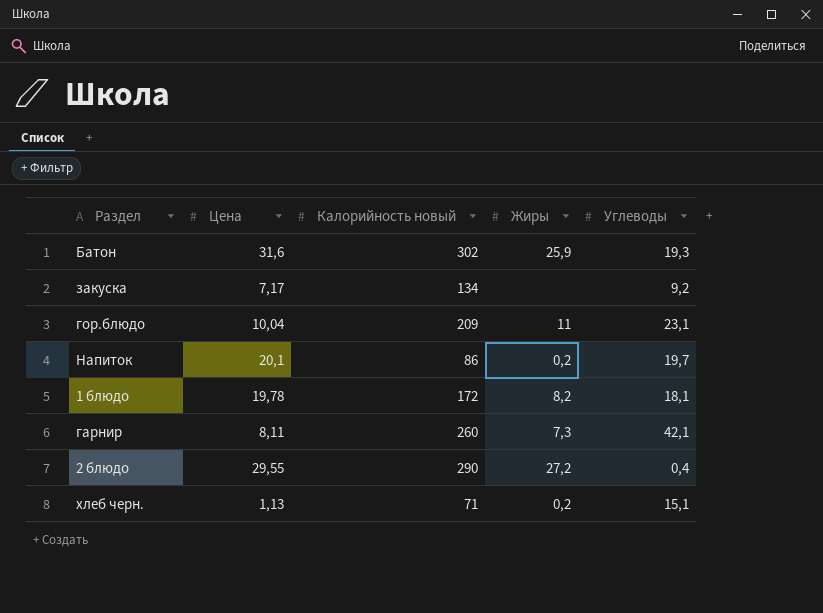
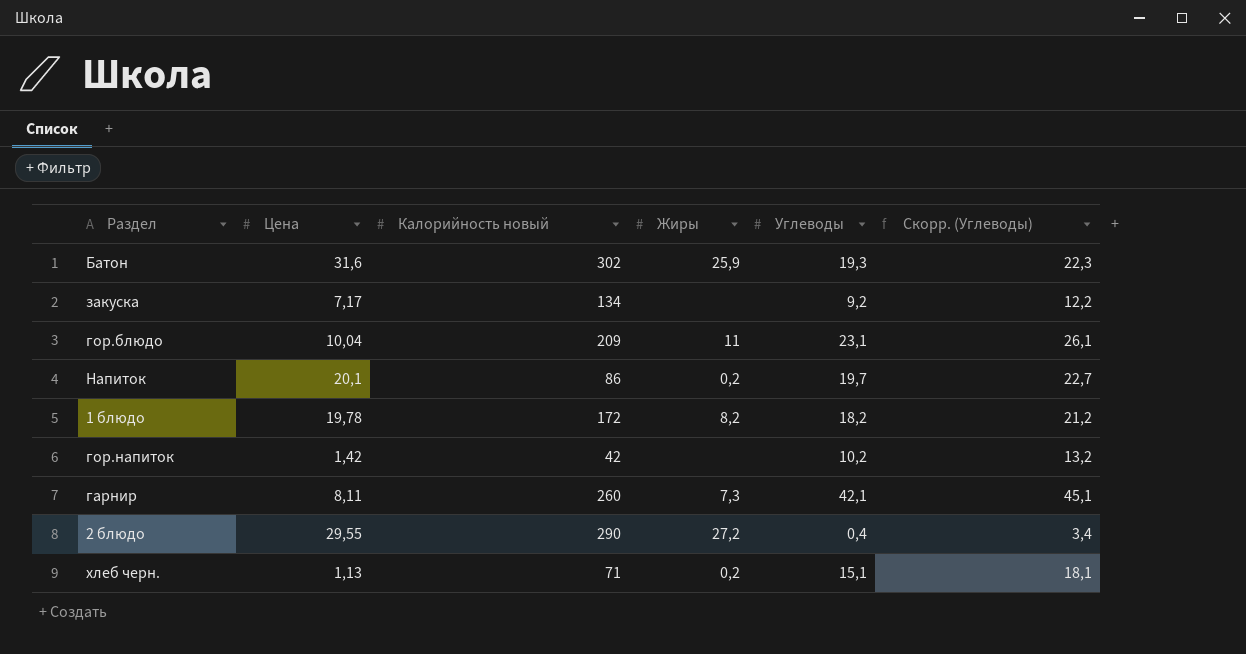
column Скорр. (Углеводы) | formula: none -> [Углеводы] + 3
1 блюдо | Углеводы: 18,1 -> 18,2
row гор.напиток: none -> 1,42 | 42 | none | 10,2 | 13,2

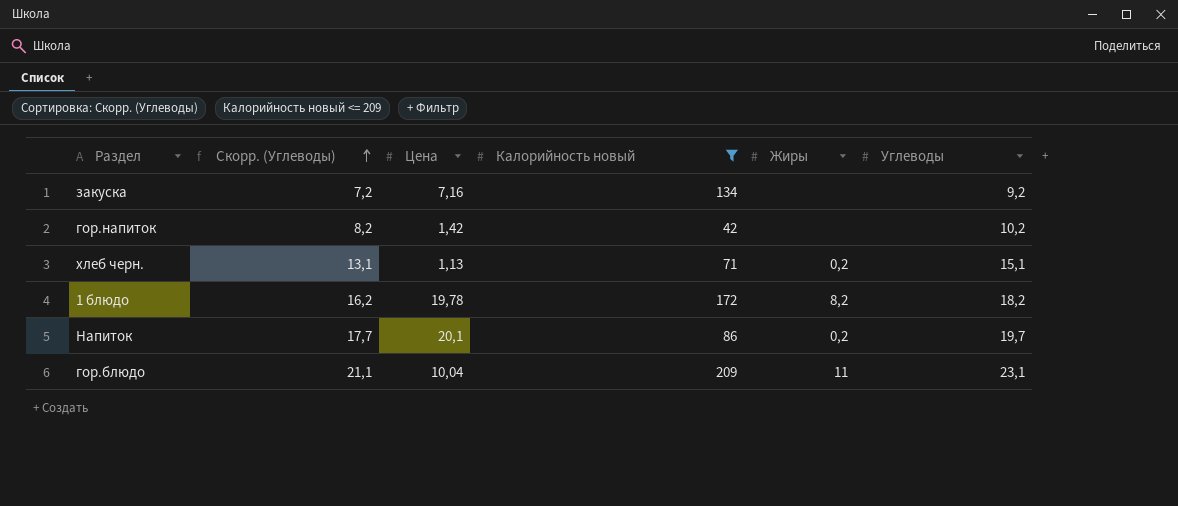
filter: none -> Калорийность новый <= 209
row order: none -> Скорр. (Углеводы) ascending
column Скорр. (Углеводы) | formula: [Углеводы] + 3 -> [Углеводы] - 2
column Скорр. (Углеводы) | position: 6 -> 2
закуска | Цена: 7,17 -> 7,16

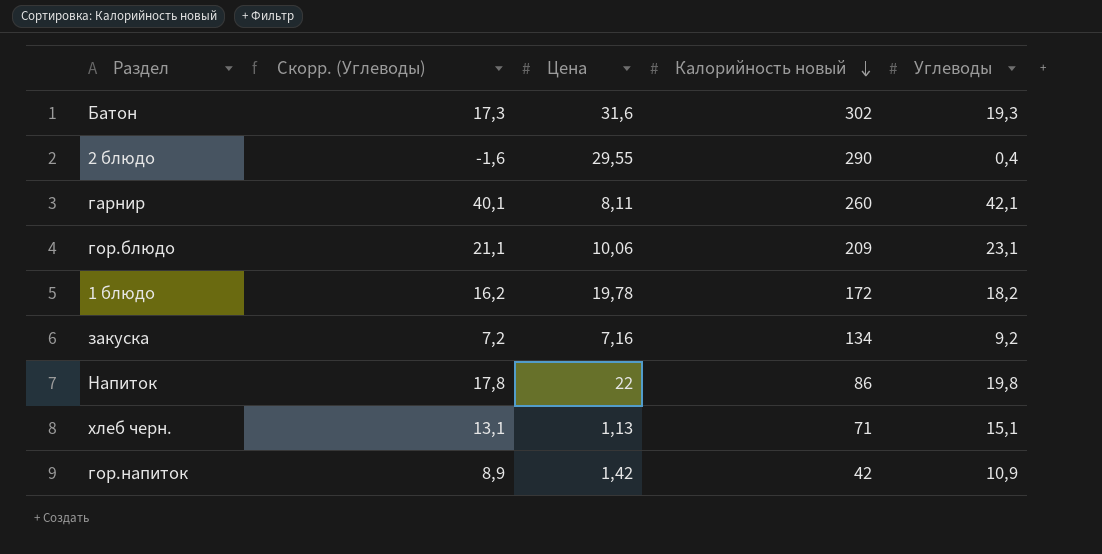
filter: Калорийность новый <= 209 -> none
row order: Скорр. (Углеводы) ascending -> Калорийность новый descending
column Жиры | position: 5 -> none
гор.блюдо | Цена: 10,04 -> 10,06
Напиток | Скорр. (Углеводы): 17,7 -> 17,8
Напиток | Цена: 20,1 -> 22
Напиток | Углеводы: 19,7 -> 19,8
гор.напиток | Скорр. (Углеводы): 8,2 -> 8,9
гор.напиток | Углеводы: 10,2 -> 10,9

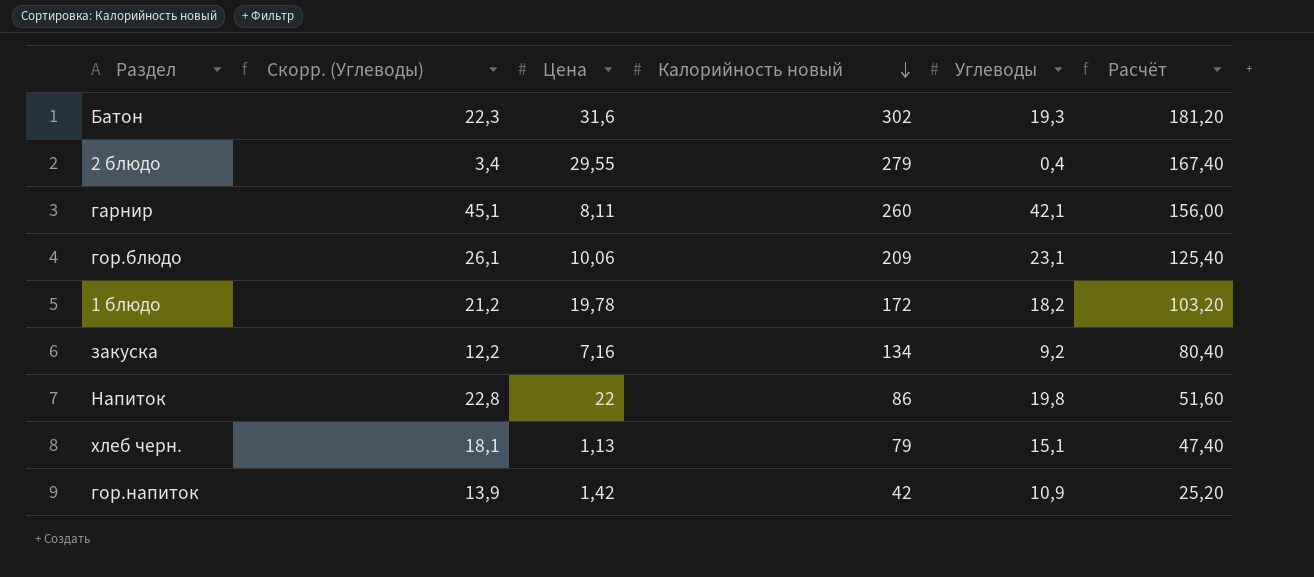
column Скорр. (Углеводы) | formula: [Углеводы] - 2 -> [Углеводы] + 3
column Расчёт | formula: none -> [Калорийность новый] * 0,6
2 блюдо | Калорийность новый: 290 -> 279
хлеб черн. | Калорийность новый: 71 -> 79

